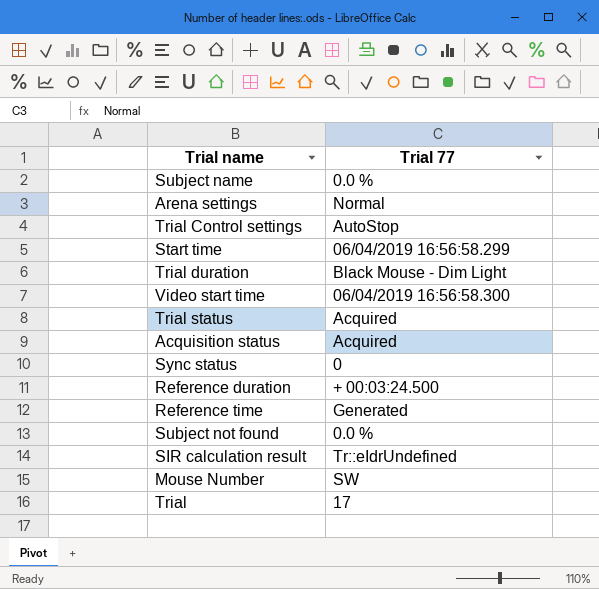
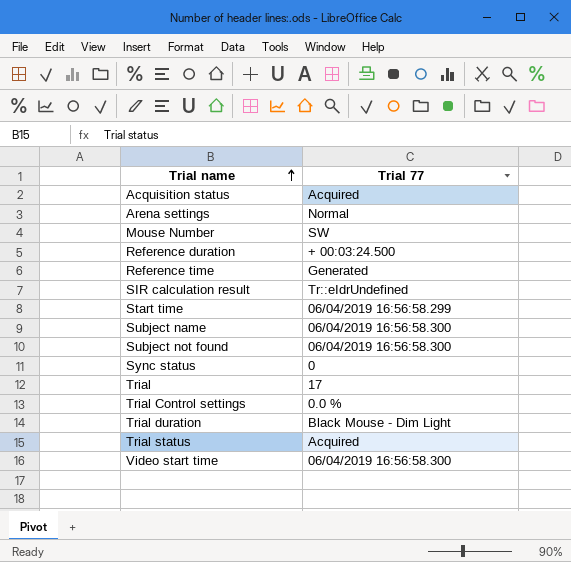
row order: none -> Trial name ascending
Subject name | Trial 77: 0.0 % -> 06/04/2019 16:56:58.300
Subject not found | Trial 77: 0.0 % -> 06/04/2019 16:56:58.300
Trial Control settings | Trial 77: AutoStop -> 0.0 %

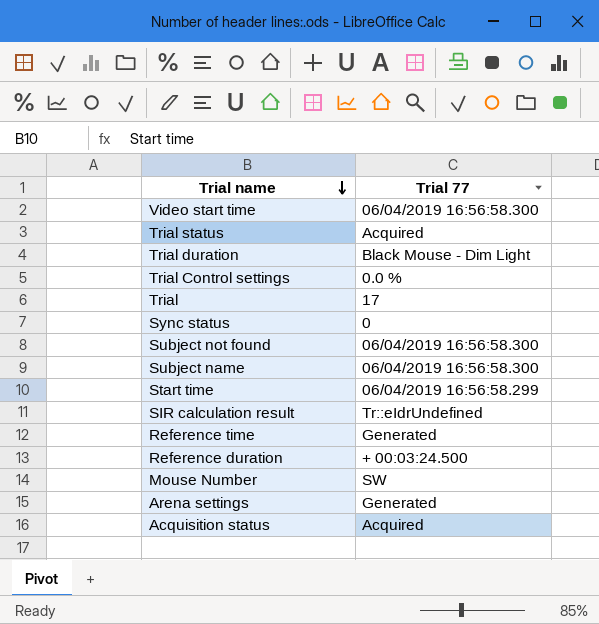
row order: Trial name ascending -> Trial name descending
Arena settings | Trial 77: Normal -> Generated

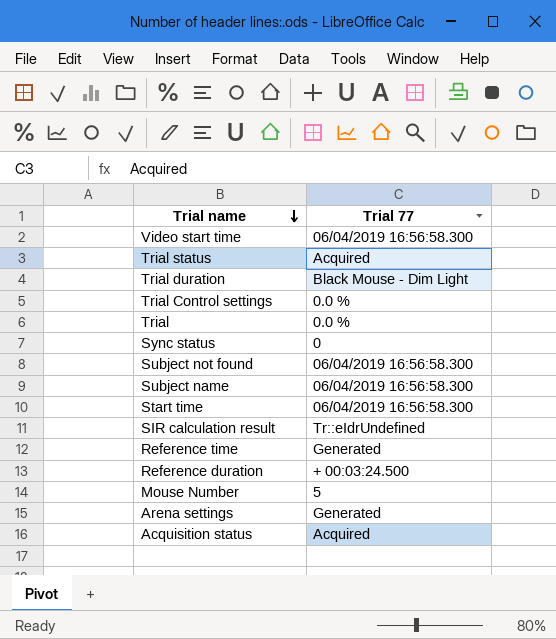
Trial | Trial 77: 17 -> 0.0 %
Start time | Trial 77: 06/04/2019 16:56:58.299 -> 06/04/2019 16:56:58.300
Mouse Number | Trial 77: SW -> 5

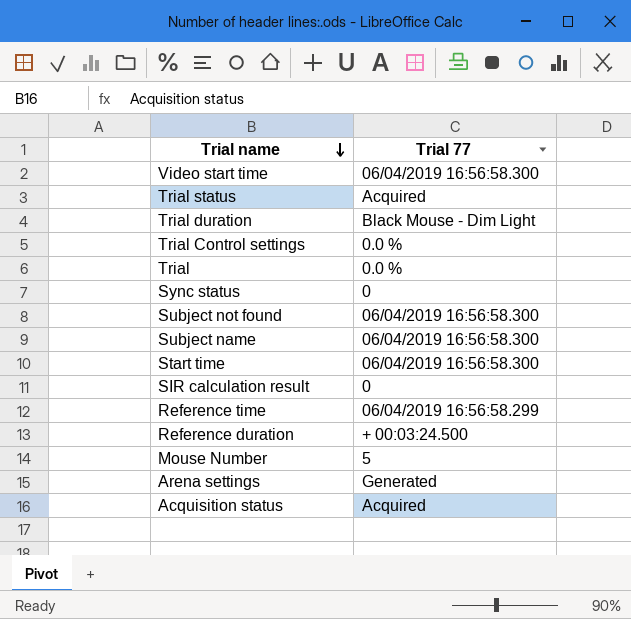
SIR calculation result | Trial 77: Tr::eIdrUndefined -> 0
Reference time | Trial 77: Generated -> 06/04/2019 16:56:58.299

